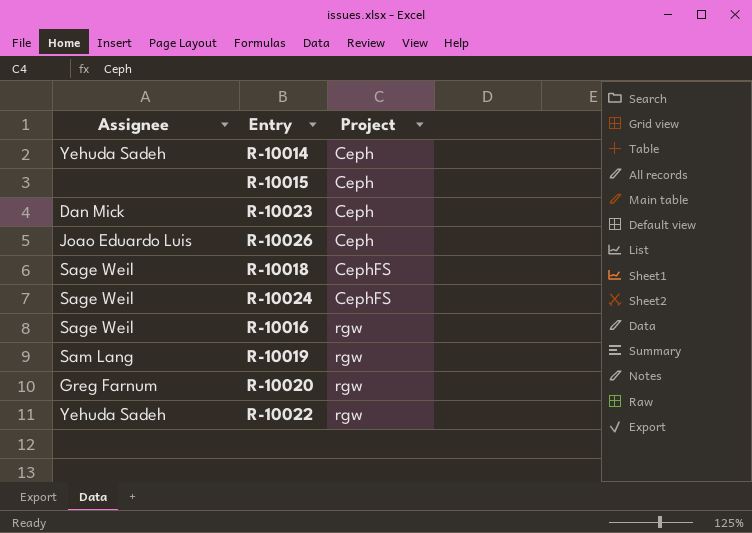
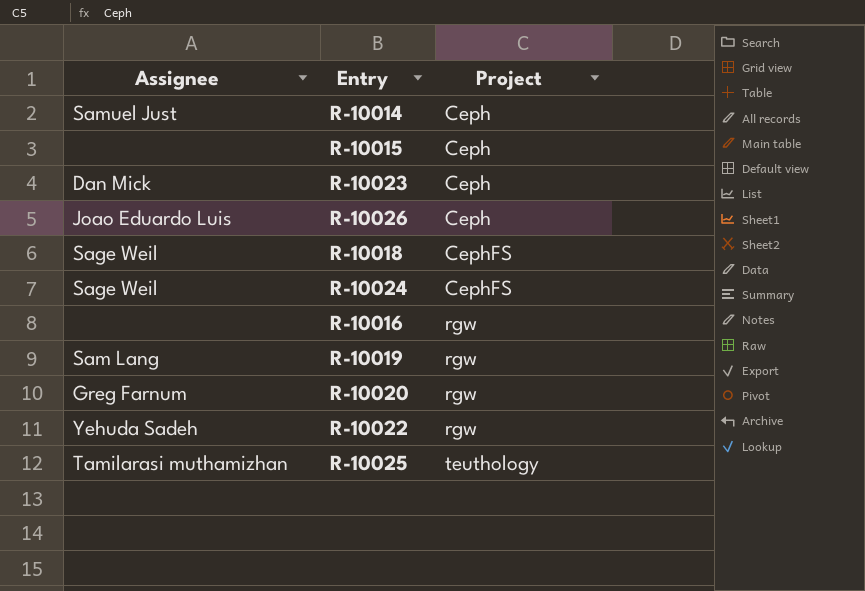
R-10014 | Assignee: Yehuda Sadeh -> Samuel Just
R-10016 | Assignee: Sage Weil -> none
row R-10025: none -> Tamilarasi muthamizhan | teuthology

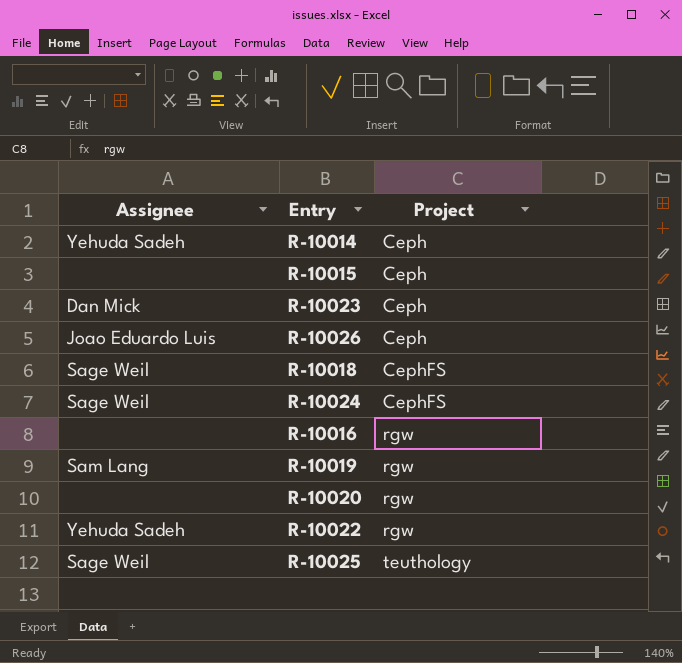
R-10014 | Assignee: Samuel Just -> Yehuda Sadeh
R-10020 | Assignee: Greg Farnum -> none
R-10025 | Assignee: Tamilarasi muthamizhan -> Sage Weil

